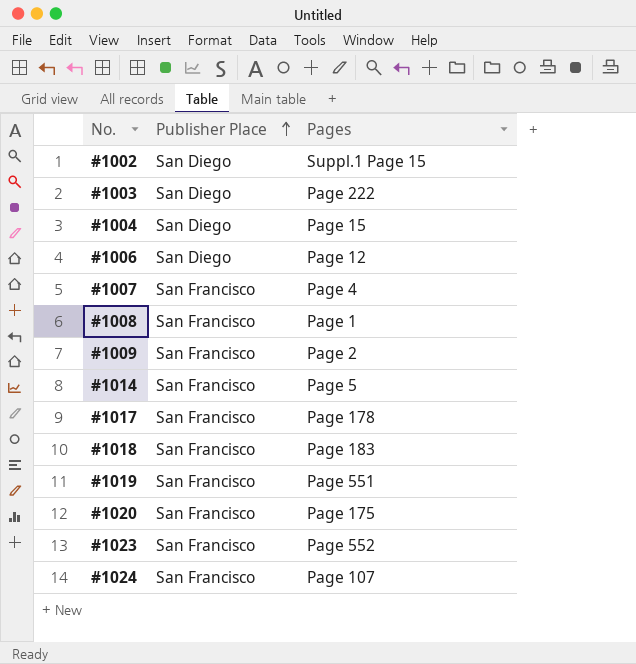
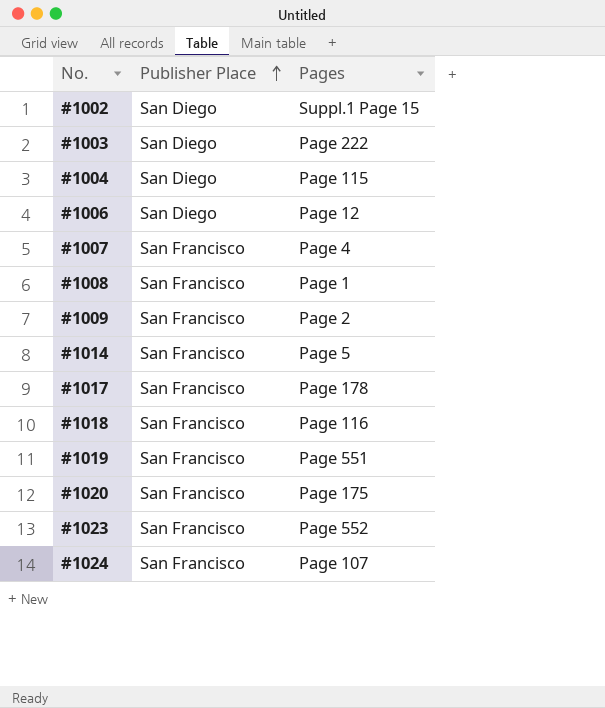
#1004 | Pages: Page 15 -> Page 115
#1018 | Pages: Page 183 -> Page 116

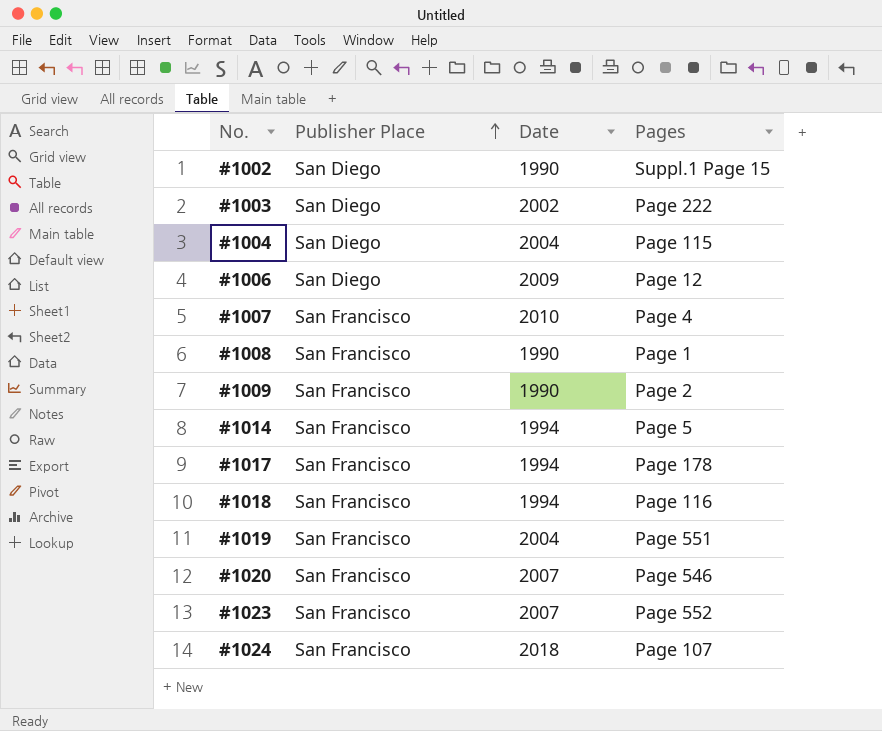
column Date | position: none -> 3
#1020 | Pages: Page 175 -> Page 546

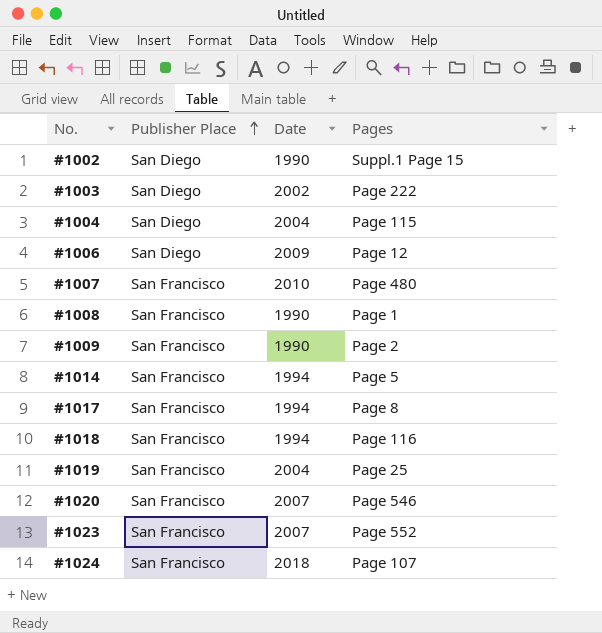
#1007 | Pages: Page 4 -> Page 480
#1017 | Pages: Page 178 -> Page 8
#1019 | Pages: Page 551 -> Page 25

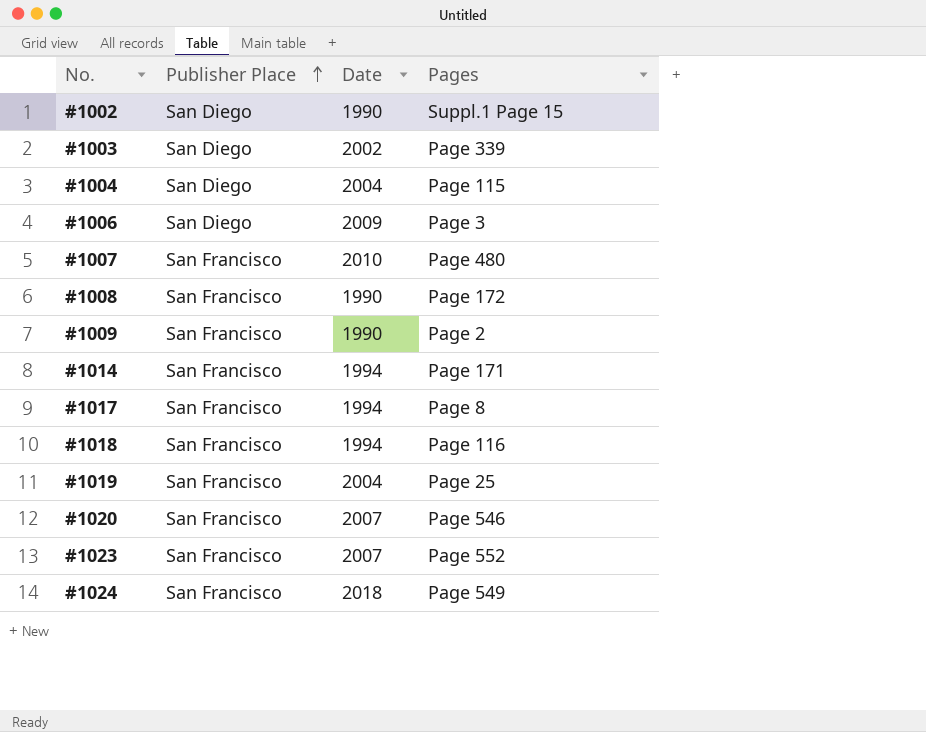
#1003 | Pages: Page 222 -> Page 339
#1006 | Pages: Page 12 -> Page 3
#1008 | Pages: Page 1 -> Page 172
#1014 | Pages: Page 5 -> Page 171
#1024 | Pages: Page 107 -> Page 549

